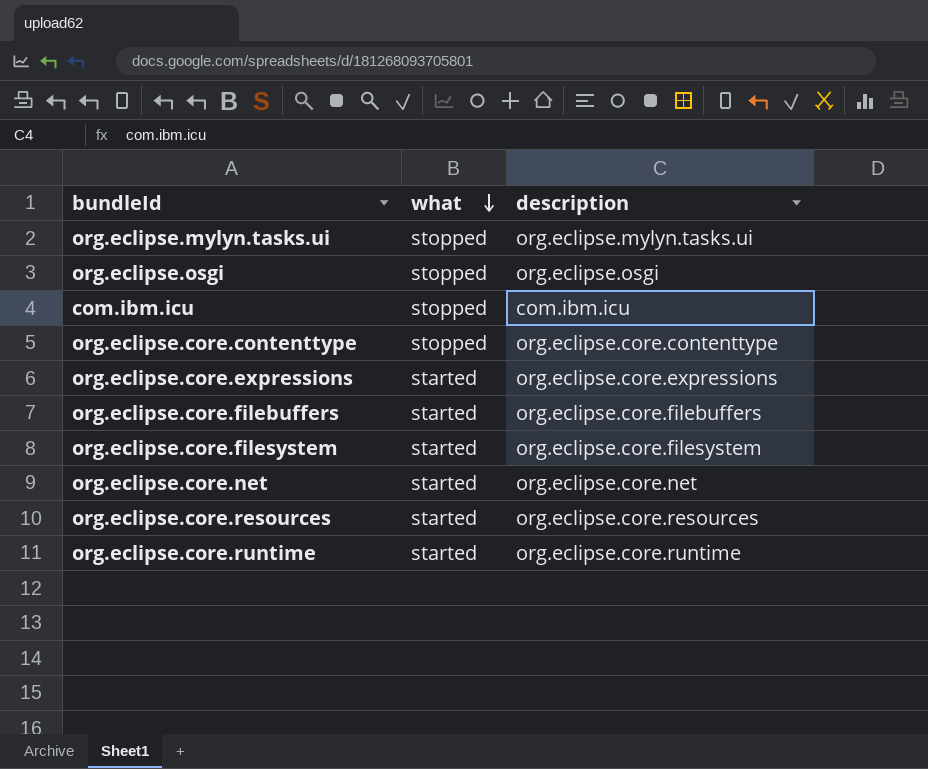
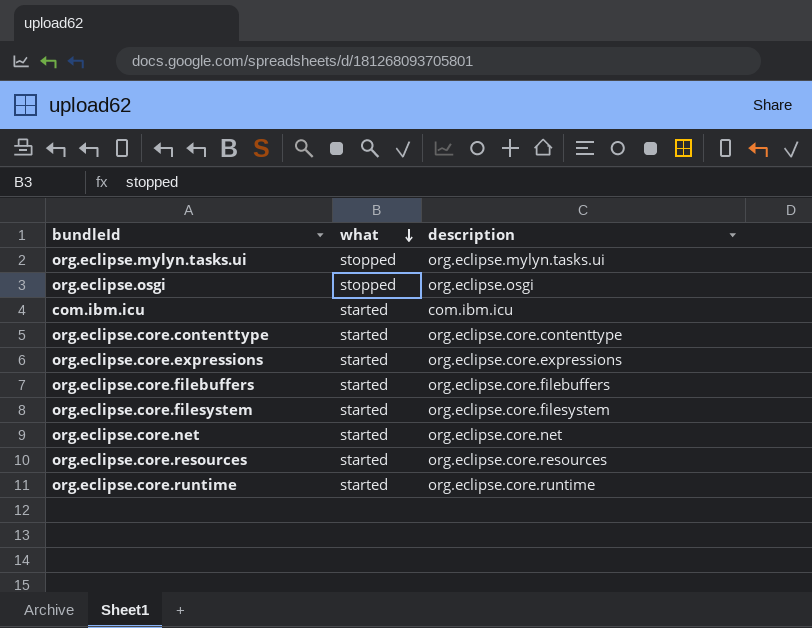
com.ibm.icu | what: stopped -> started
org.eclipse.core.contenttype | what: stopped -> started

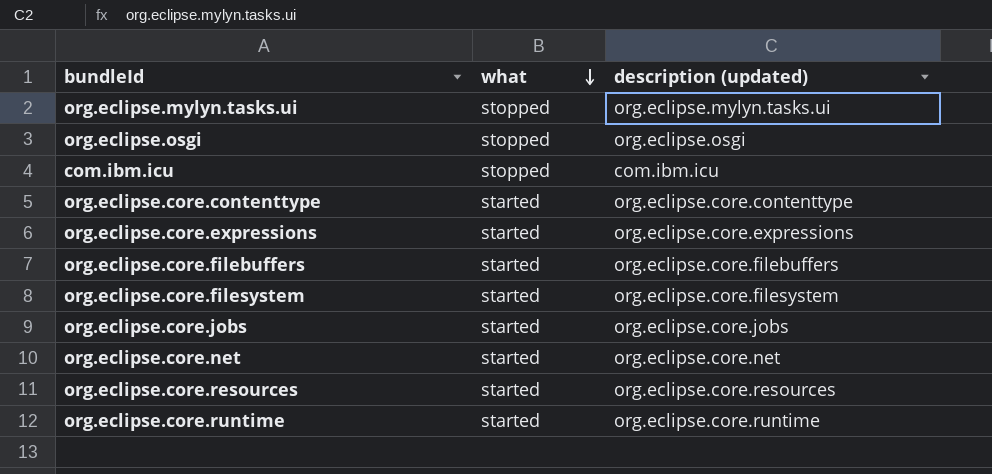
column name: description -> description (updated)
com.ibm.icu | what: started -> stopped
row org.eclipse.core.jobs: none -> started | org.eclipse.core.jobs

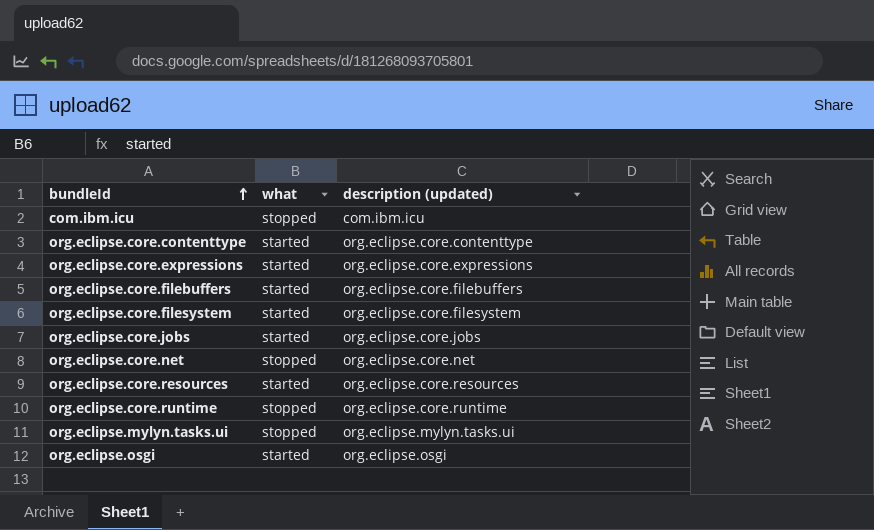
row order: what descending -> bundleId ascending
org.eclipse.core.net | what: started -> stopped
org.eclipse.core.runtime | what: started -> stopped
org.eclipse.osgi | what: stopped -> started

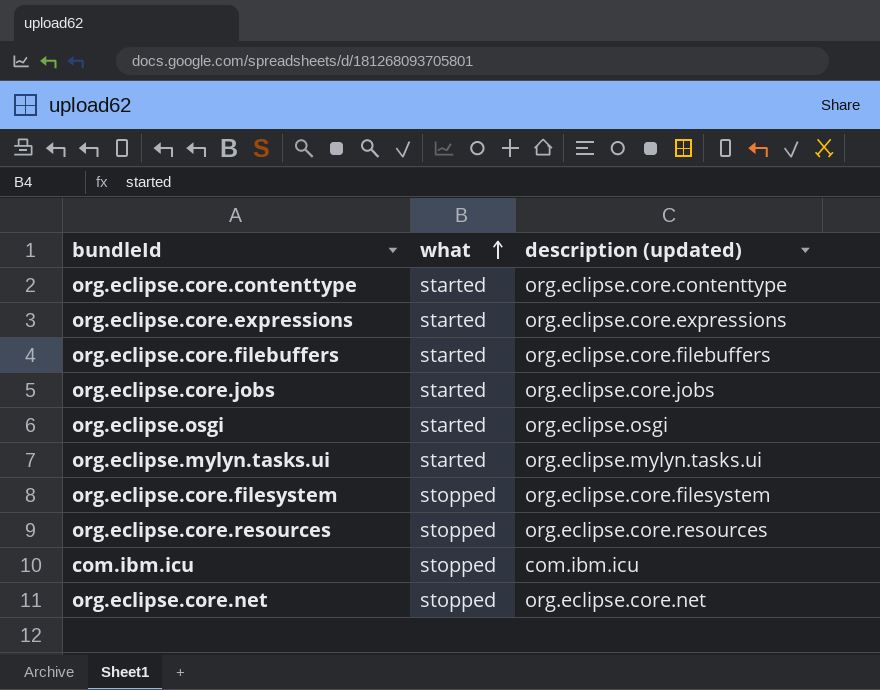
row order: bundleId ascending -> what ascending
row org.eclipse.core.runtime: stopped | org.eclipse.core.runtime -> none
org.eclipse.mylyn.tasks.ui | what: stopped -> started
org.eclipse.core.filesystem | what: started -> stopped
org.eclipse.core.resources | what: started -> stopped

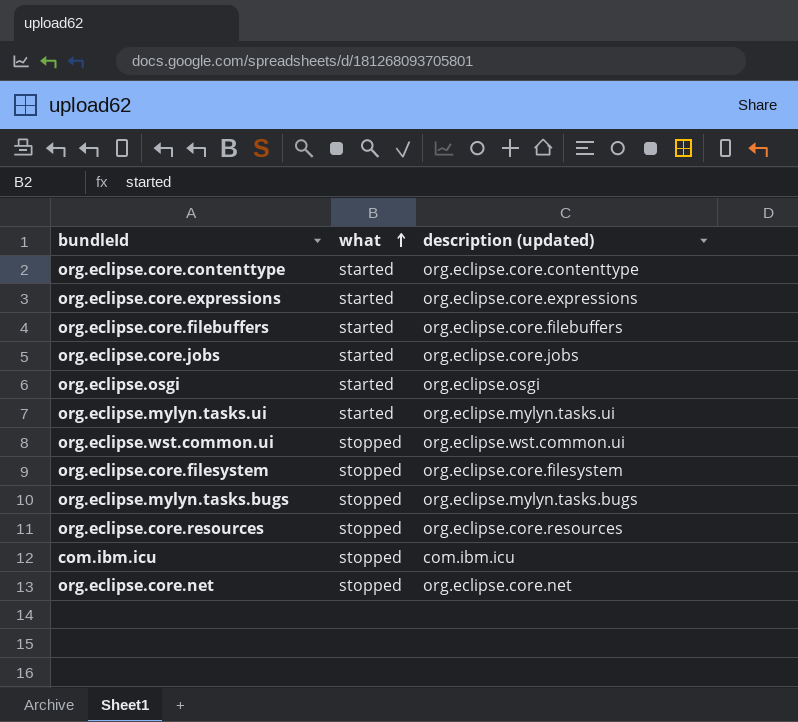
row org.eclipse.wst.common.ui: none -> stopped | org.eclipse.wst.common.ui
row org.eclipse.mylyn.tasks.bugs: none -> stopped | org.eclipse.mylyn.tasks.bugs

